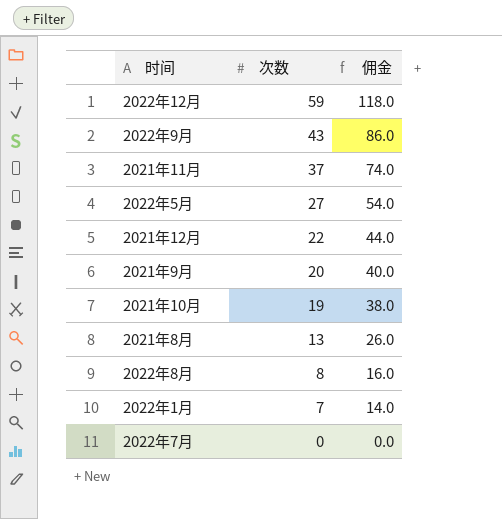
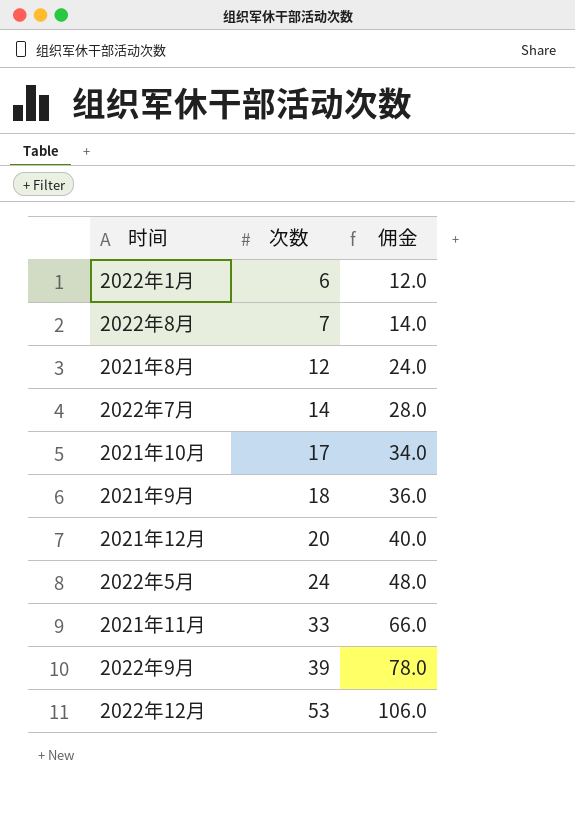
row order: 次数 descending -> 次数 ascending
2022年1月 | 次数: 7 -> 6
2022年1月 | 佣金: 14.0 -> 12.0
2022年8月 | 次数: 8 -> 7
2022年8月 | 佣金: 16.0 -> 14.0
2021年8月 | 次数: 13 -> 12
2021年8月 | 佣金: 26.0 -> 24.0
2022年7月 | 次数: 0 -> 14
2022年7月 | 佣金: 0.0 -> 28.0
2021年10月 | 次数: 19 -> 17
2021年10月 | 佣金: 38.0 -> 34.0
2021年9月 | 次数: 20 -> 18
2021年9月 | 佣金: 40.0 -> 36.0
2021年12月 | 次数: 22 -> 20
2021年12月 | 佣金: 44.0 -> 40.0
2022年5月 | 次数: 27 -> 24
2022年5月 | 佣金: 54.0 -> 48.0
2021年11月 | 次数: 37 -> 33
2021年11月 | 佣金: 74.0 -> 66.0
2022年9月 | 次数: 43 -> 39
2022年9月 | 佣金: 86.0 -> 78.0
2022年12月 | 次数: 59 -> 53
2022年12月 | 佣金: 118.0 -> 106.0

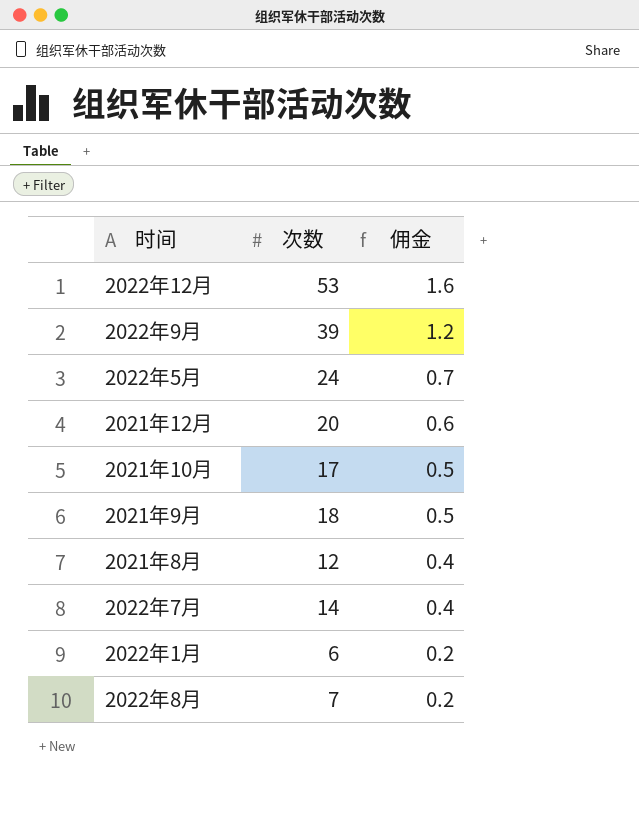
row order: 次数 ascending -> 佣金 descending
column 佣金 | formula: [次数] * 2 -> [次数] * 0.03
row 2021年11月: 33 | 66.0 -> none

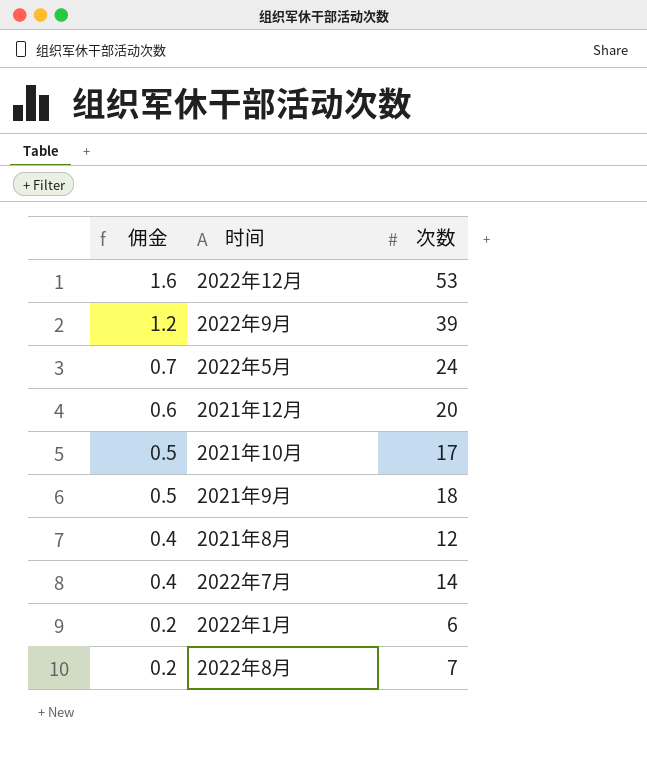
column 佣金 | position: 3 -> 1

